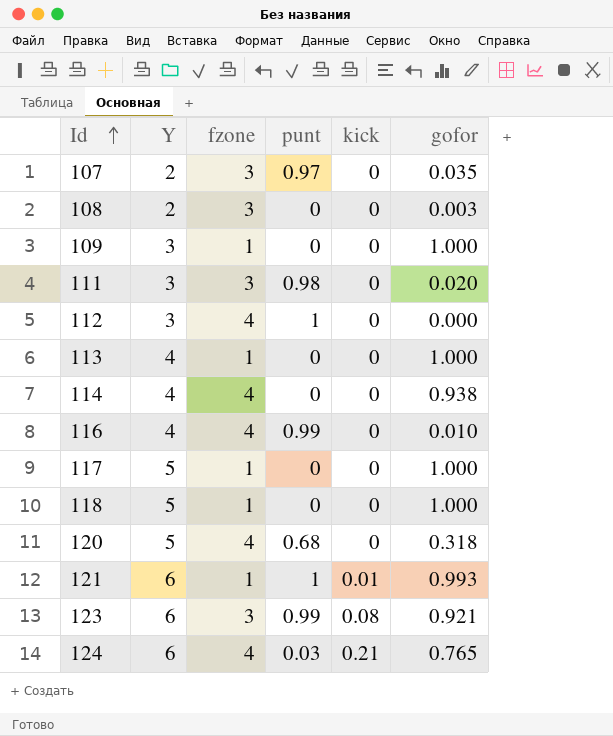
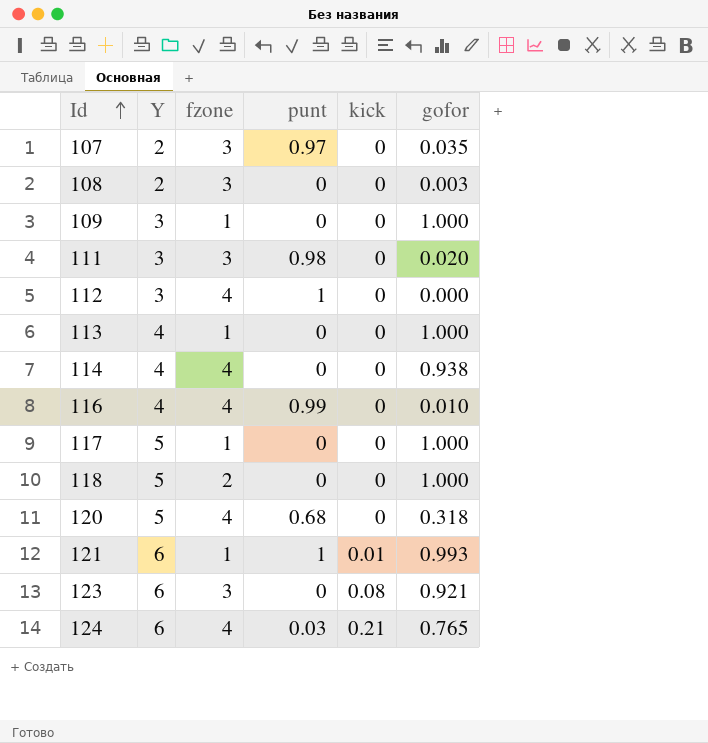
118 | fzone: 1 -> 2
123 | punt: 0.99 -> 0

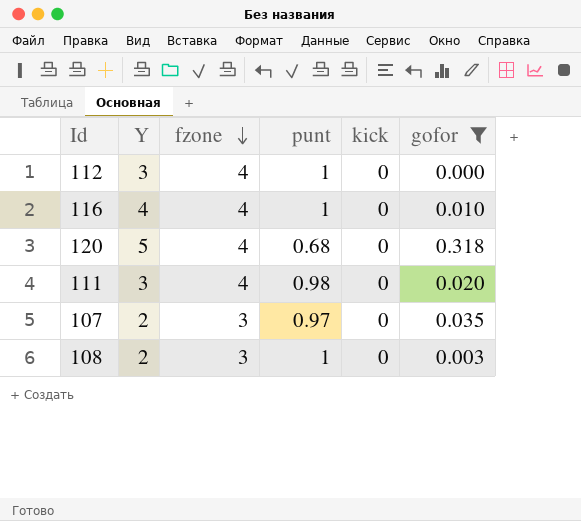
filter: none -> gofor <= 0.318
row order: Id ascending -> fzone descending
116 | punt: 0.99 -> 1
111 | fzone: 3 -> 4
108 | punt: 0 -> 1

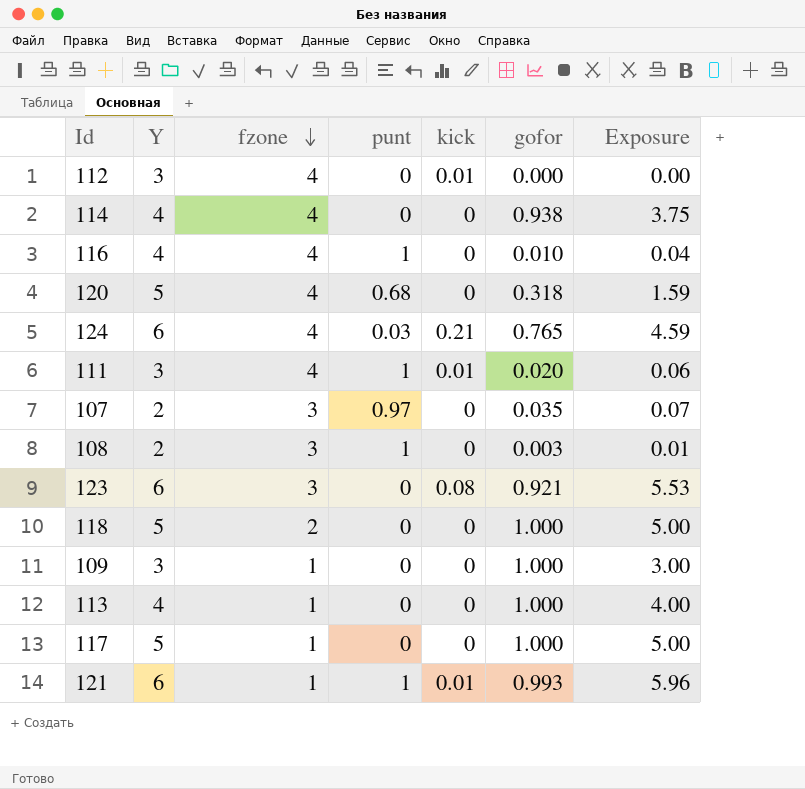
filter: gofor <= 0.318 -> none
column Exposure | formula: none -> [Y] * [gofor]
112 | punt: 1 -> 0
112 | kick: 0 -> 0.01
111 | punt: 0.98 -> 1
111 | kick: 0 -> 0.01

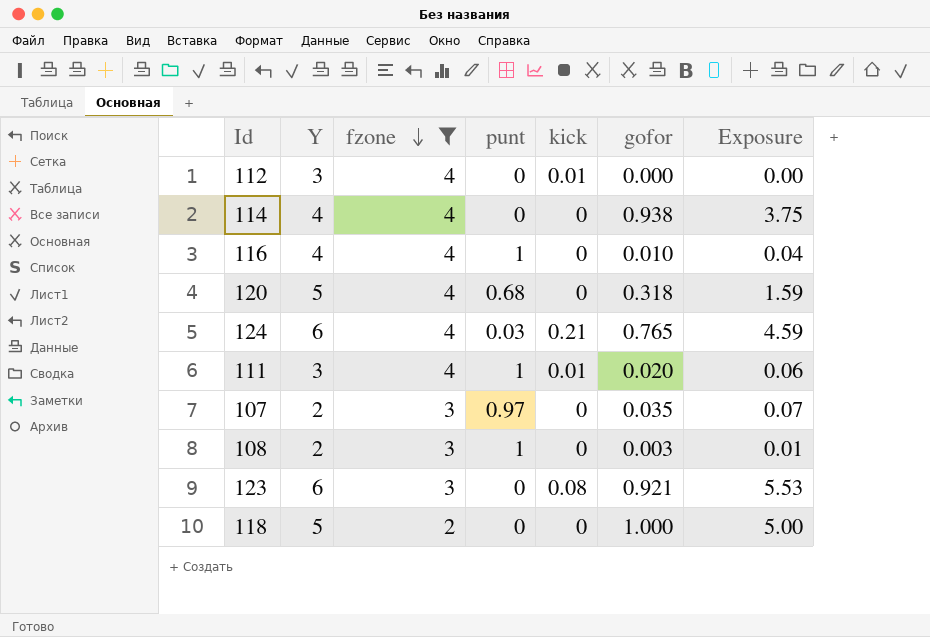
filter: none -> fzone != 1

